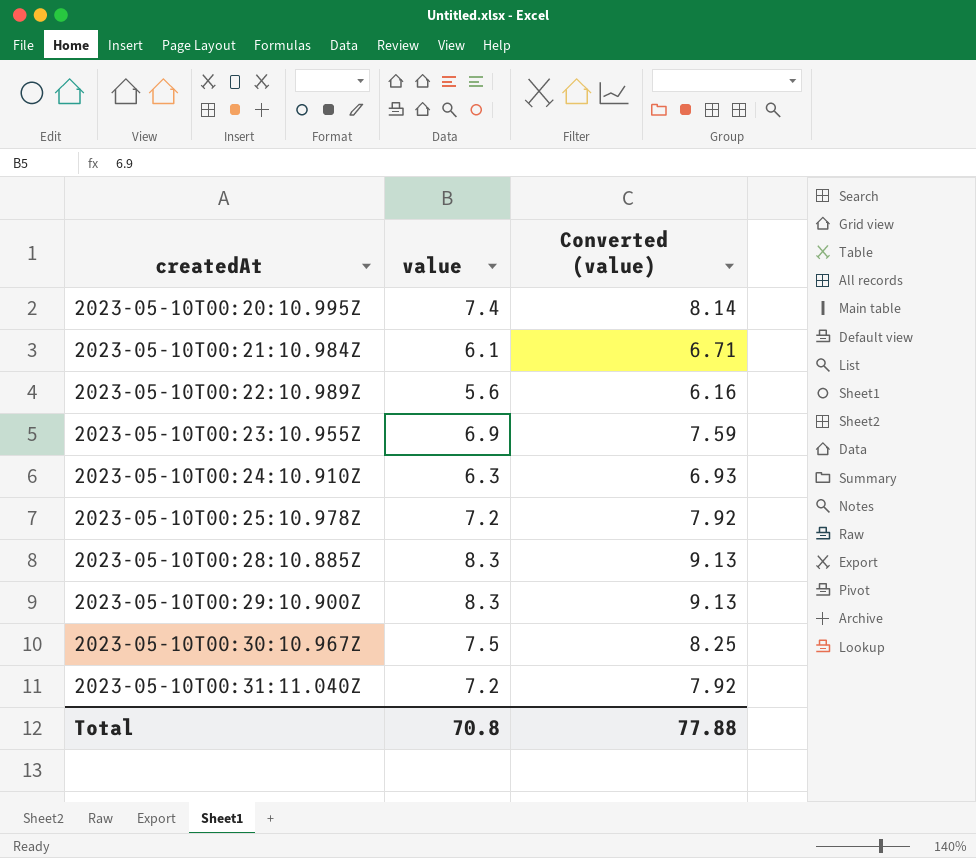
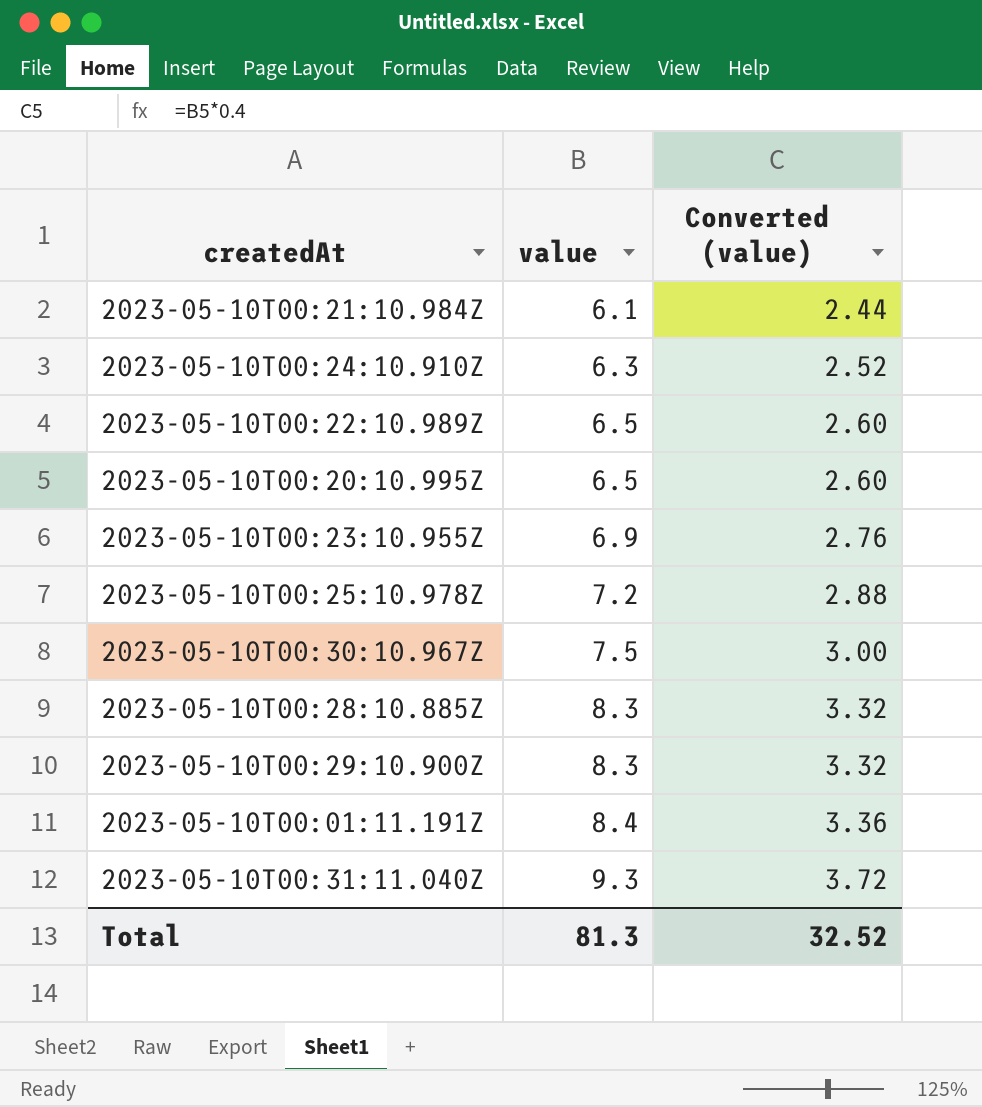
row order: createdAt ascending -> value ascending
column Converted (value) | formula: [value] * 1.1 -> [value] * 0.4
2023-05-10T00:22:10.989Z | value: 5.6 -> 6.5
2023-05-10T00:20:10.995Z | value: 7.4 -> 6.5
row 2023-05-10T00:01:11.191Z: none -> 8.4 | 3.36
2023-05-10T00:31:11.040Z | value: 7.2 -> 9.3
Total | value: 70.8 -> 81.3
Total | Converted (value): 77.88 -> 32.52

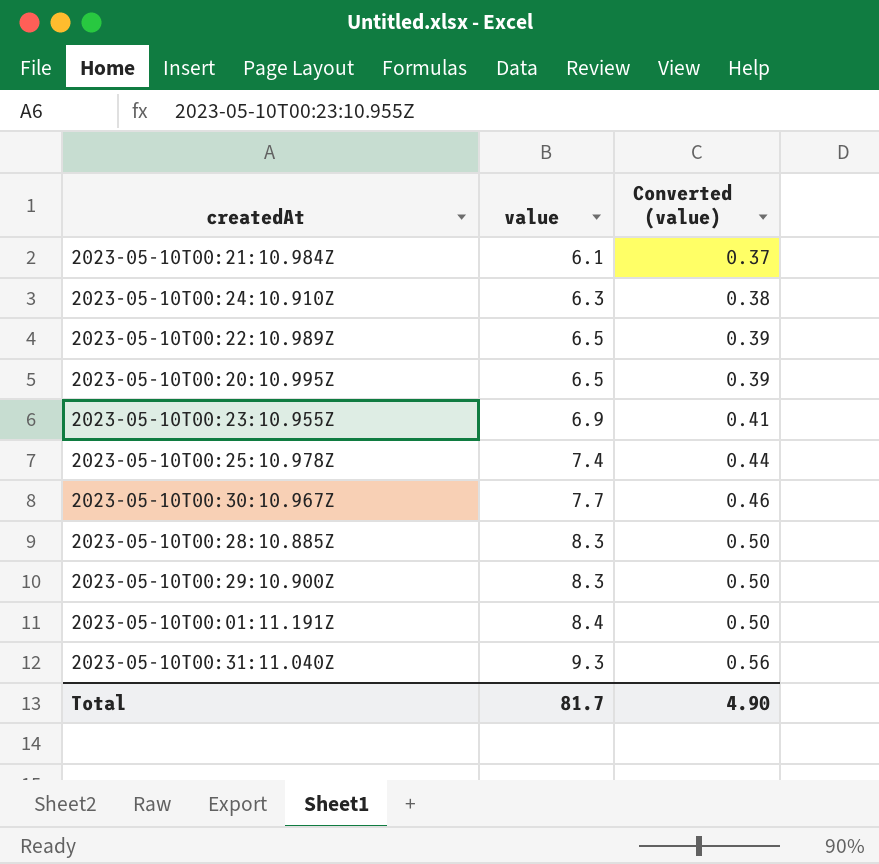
column Converted (value) | formula: [value] * 0.4 -> [value] * 0.06
2023-05-10T00:25:10.978Z | value: 7.2 -> 7.4
2023-05-10T00:30:10.967Z | value: 7.5 -> 7.7
Total | value: 81.3 -> 81.7
Total | Converted (value): 32.52 -> 4.90

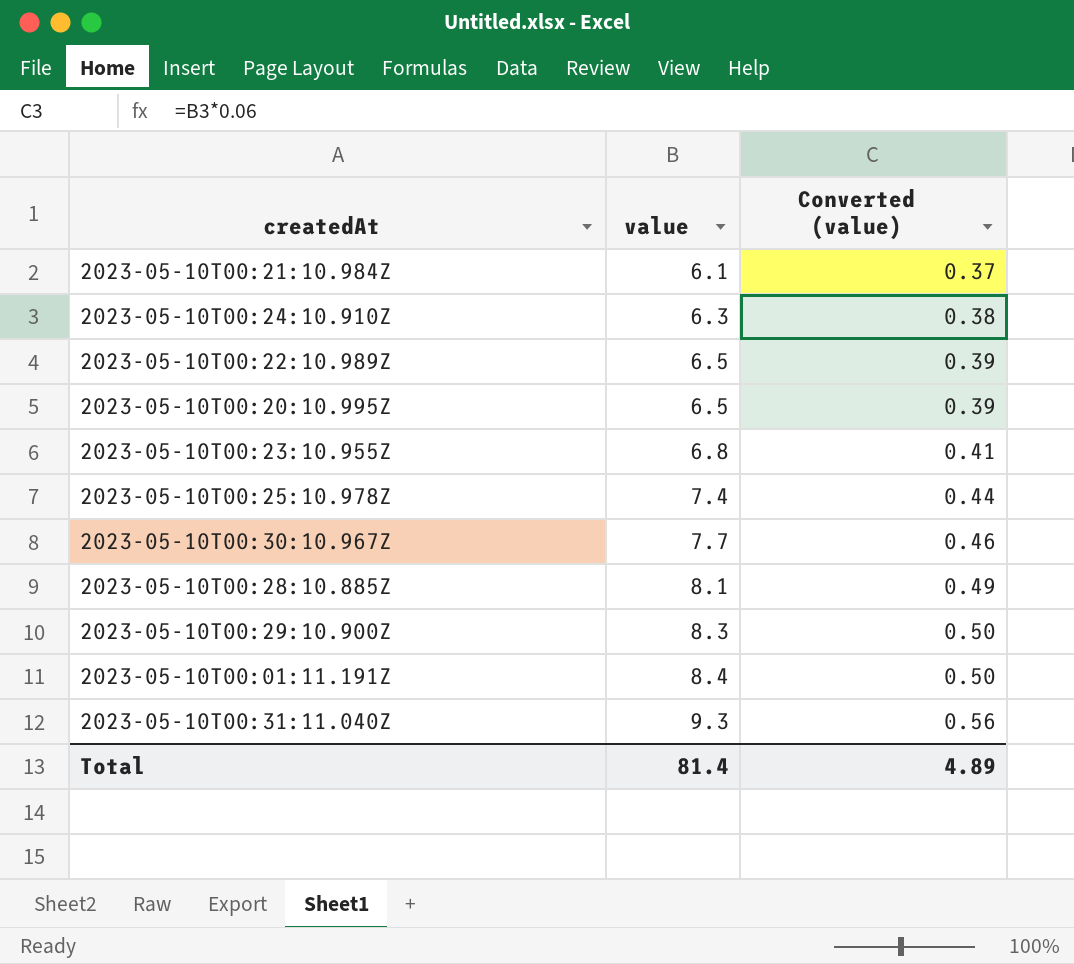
2023-05-10T00:23:10.955Z | value: 6.9 -> 6.8
2023-05-10T00:28:10.885Z | value: 8.3 -> 8.1
2023-05-10T00:28:10.885Z | Converted (value): 0.50 -> 0.49
Total | value: 81.7 -> 81.4
Total | Converted (value): 4.90 -> 4.89

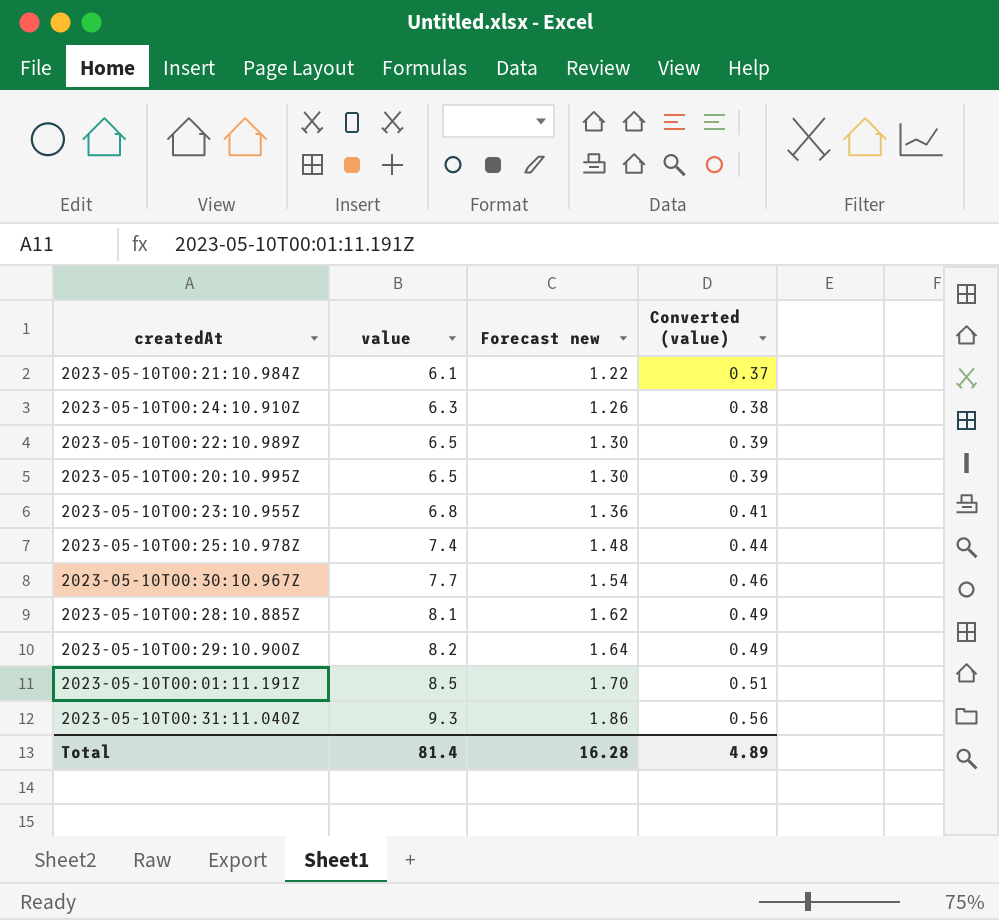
column Forecast new | formula: none -> [value] * 0.2
2023-05-10T00:29:10.900Z | value: 8.3 -> 8.2
2023-05-10T00:29:10.900Z | Converted (value): 0.50 -> 0.49
2023-05-10T00:01:11.191Z | value: 8.4 -> 8.5
2023-05-10T00:01:11.191Z | Converted (value): 0.50 -> 0.51

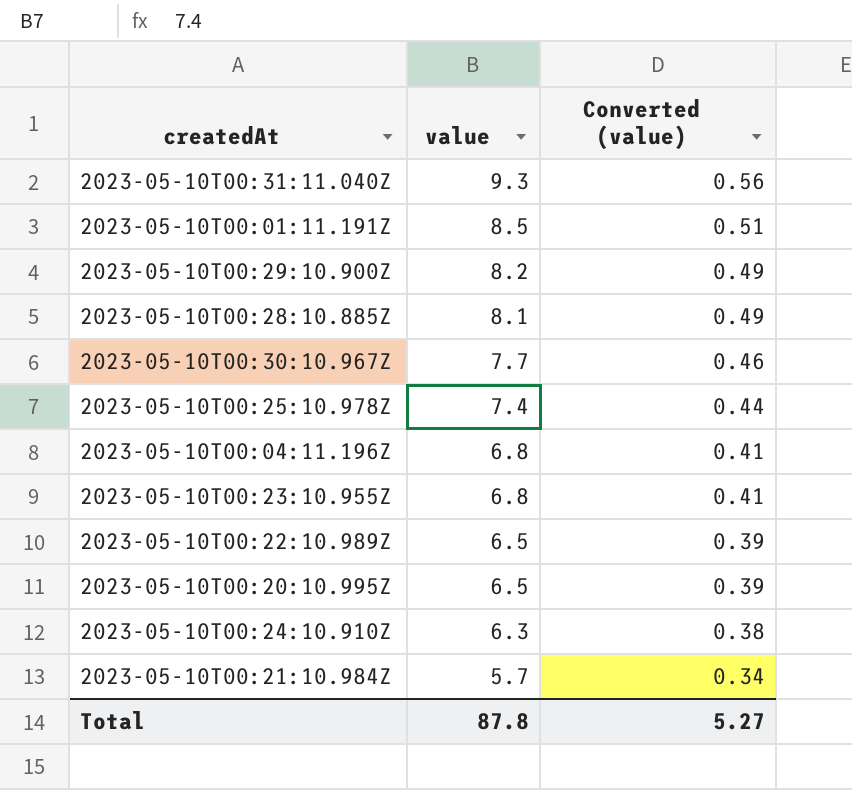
row order: value ascending -> value descending
column Forecast new | formula: [value] * 0.2 -> none
row 2023-05-10T00:04:11.196Z: none -> 6.8 | 0.41
2023-05-10T00:21:10.984Z | value: 6.1 -> 5.7
2023-05-10T00:21:10.984Z | Converted (value): 0.37 -> 0.34
Total | value: 81.4 -> 87.8
Total | Converted (value): 4.89 -> 5.27

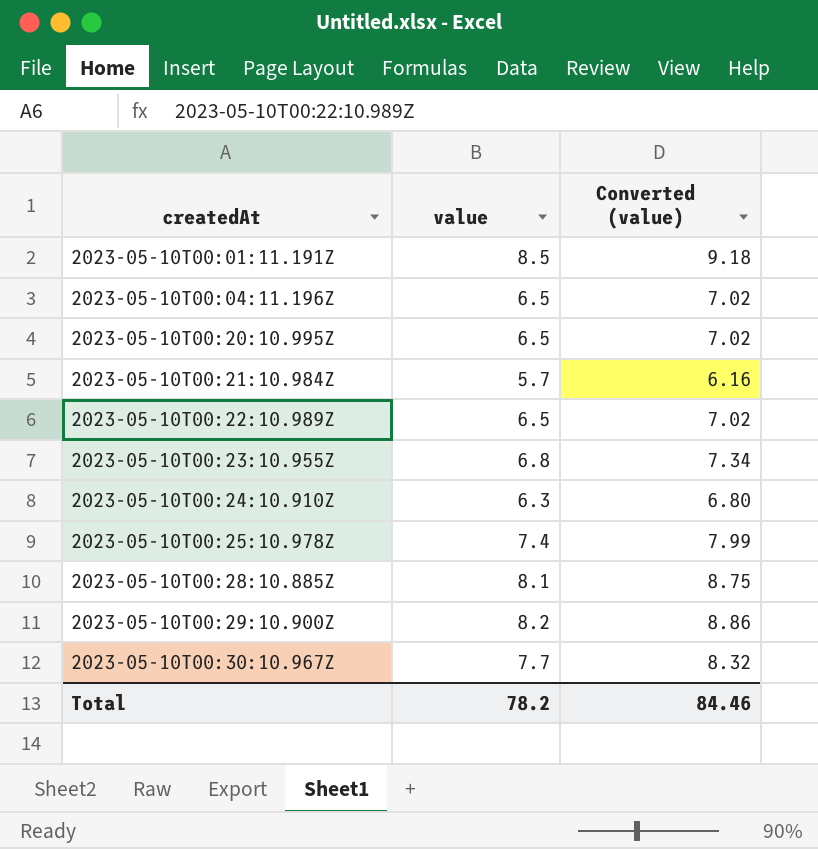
row order: value descending -> createdAt ascending
column Converted (value) | formula: [value] * 0.06 -> [value] * 1.08
row 2023-05-10T00:31:11.040Z: 9.3 | 0.56 -> none
2023-05-10T00:04:11.196Z | value: 6.8 -> 6.5
Total | value: 87.8 -> 78.2
Total | Converted (value): 5.27 -> 84.46

